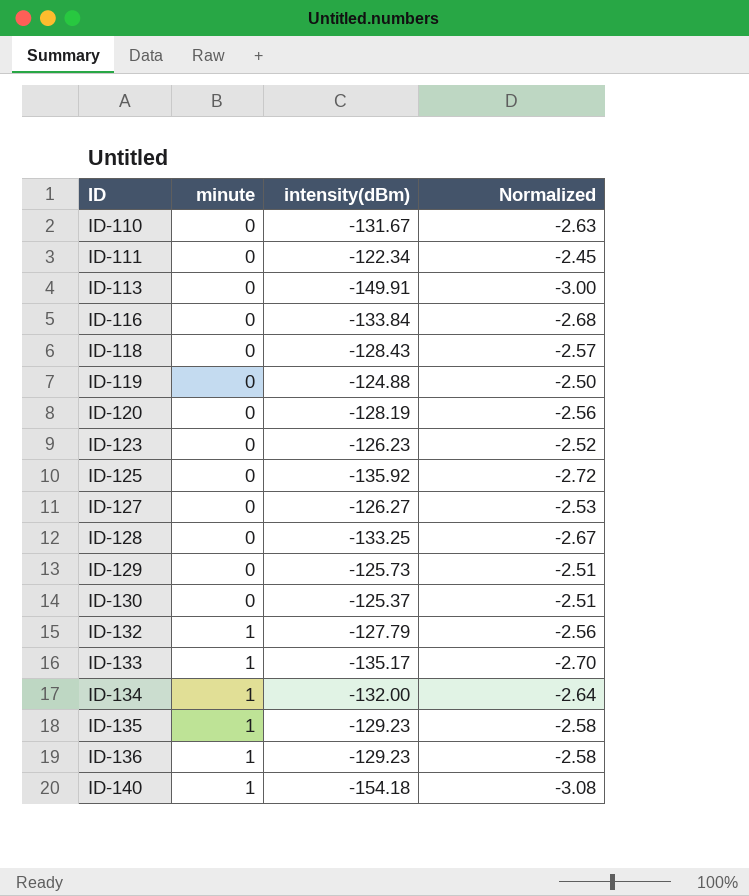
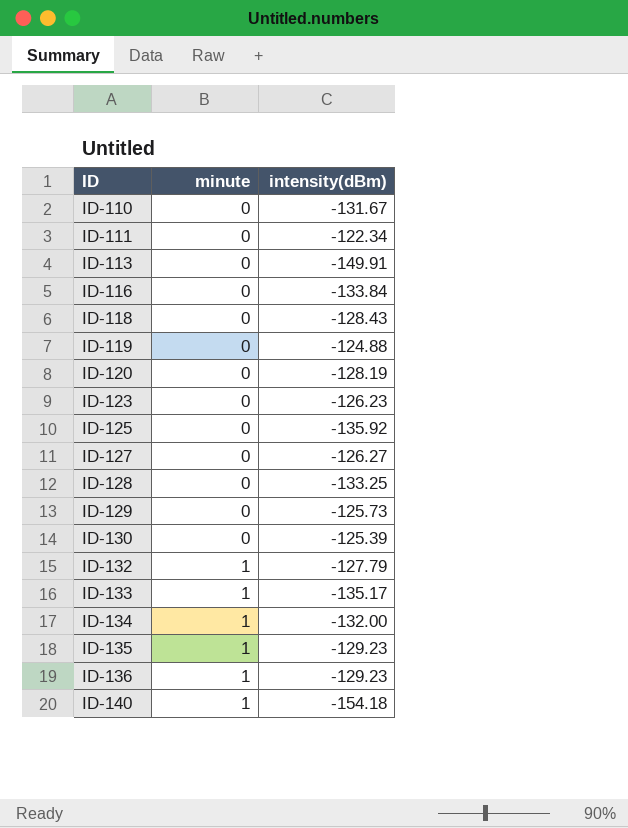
column Normalized | formula: [intensity(dBm)] * 0.02 -> none
ID-130 | intensity(dBm): -125.37 -> -125.39

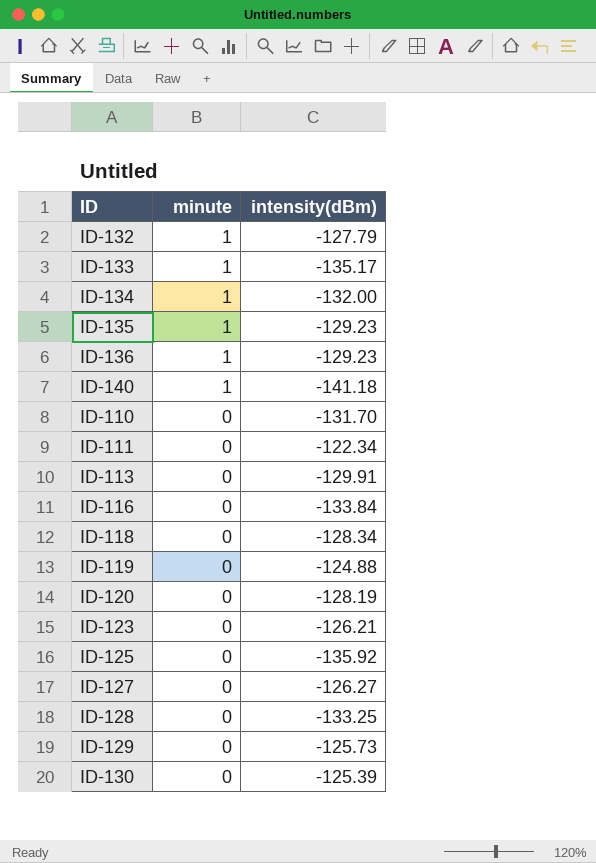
row order: ID ascending -> minute descending
ID-140 | intensity(dBm): -154.18 -> -141.18
ID-110 | intensity(dBm): -131.67 -> -131.70
ID-113 | intensity(dBm): -149.91 -> -129.91
ID-118 | intensity(dBm): -128.43 -> -128.34
ID-123 | intensity(dBm): -126.23 -> -126.21

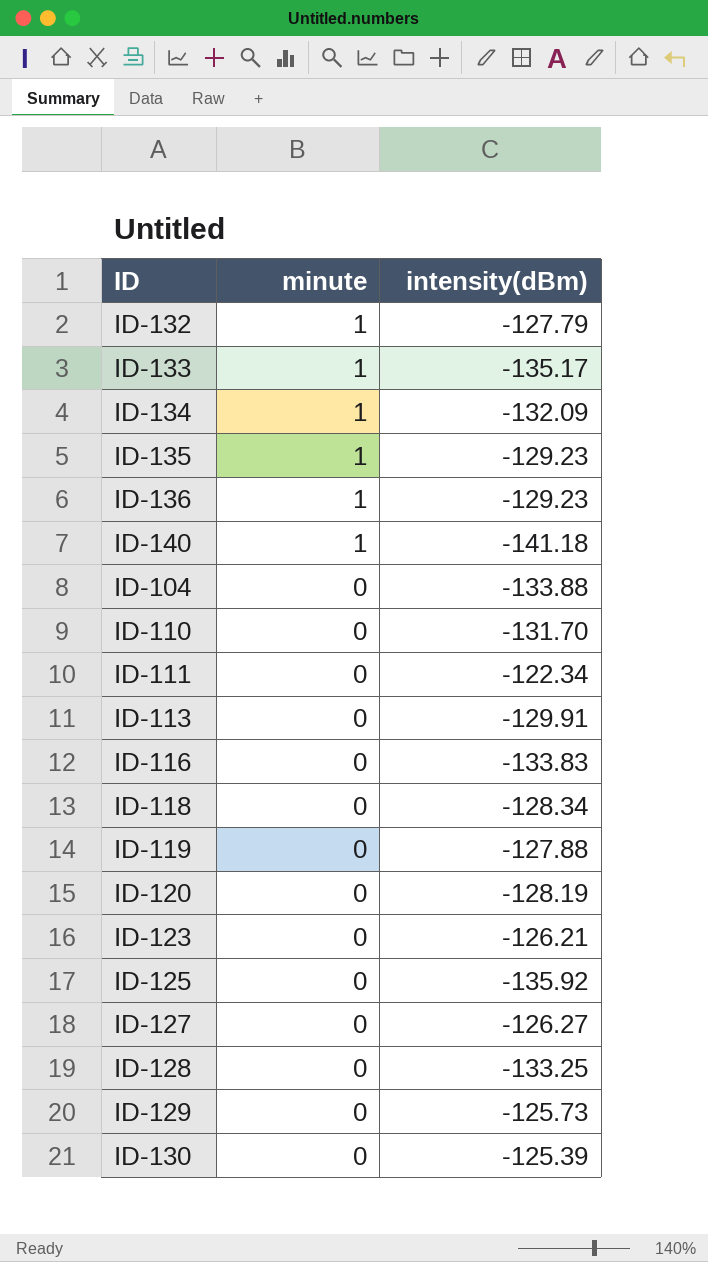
ID-134 | intensity(dBm): -132.00 -> -132.09
row ID-104: none -> 0 | -133.88
ID-116 | intensity(dBm): -133.84 -> -133.83
ID-119 | intensity(dBm): -124.88 -> -127.88

